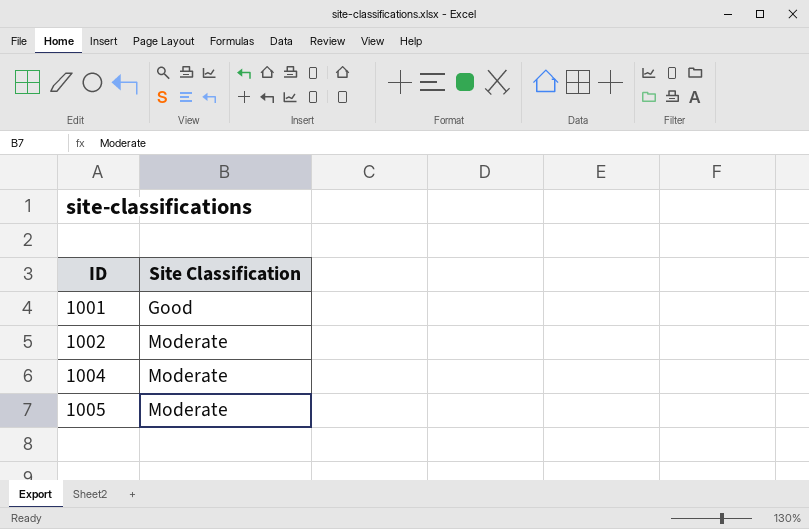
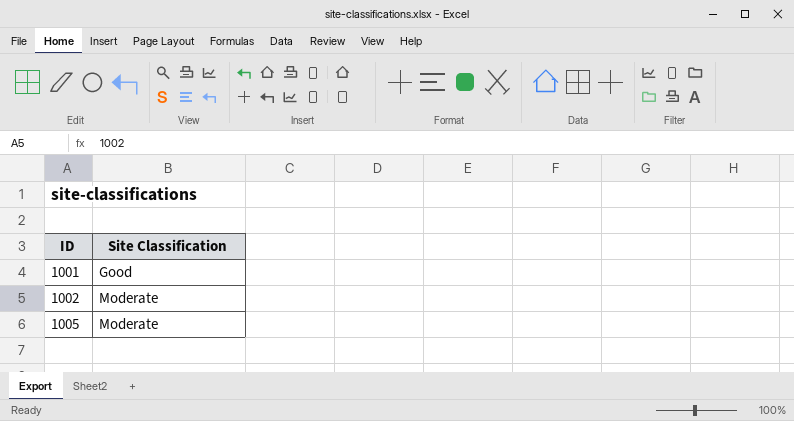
row 1004: Moderate -> none

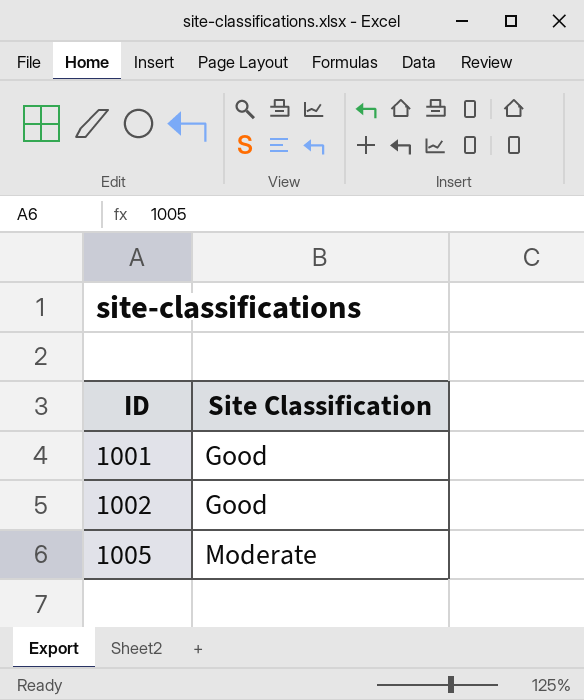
1002 | Site Classification: Moderate -> Good

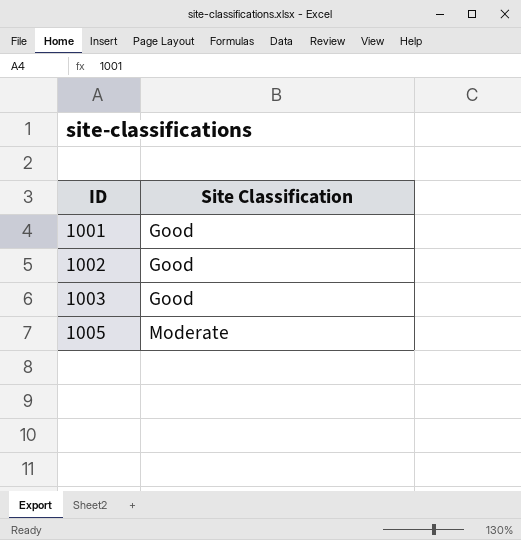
row 1003: none -> Good

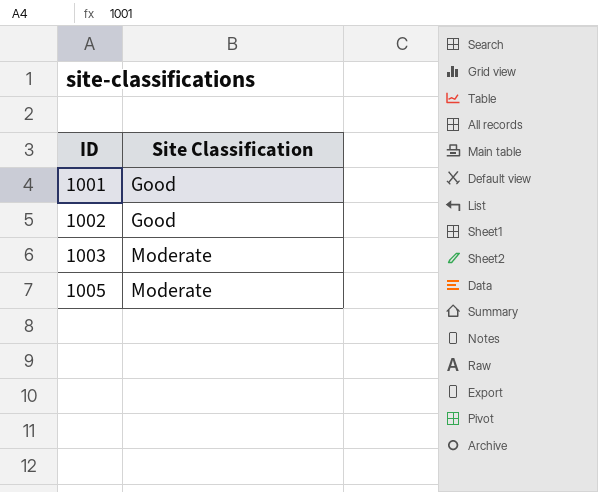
1003 | Site Classification: Good -> Moderate

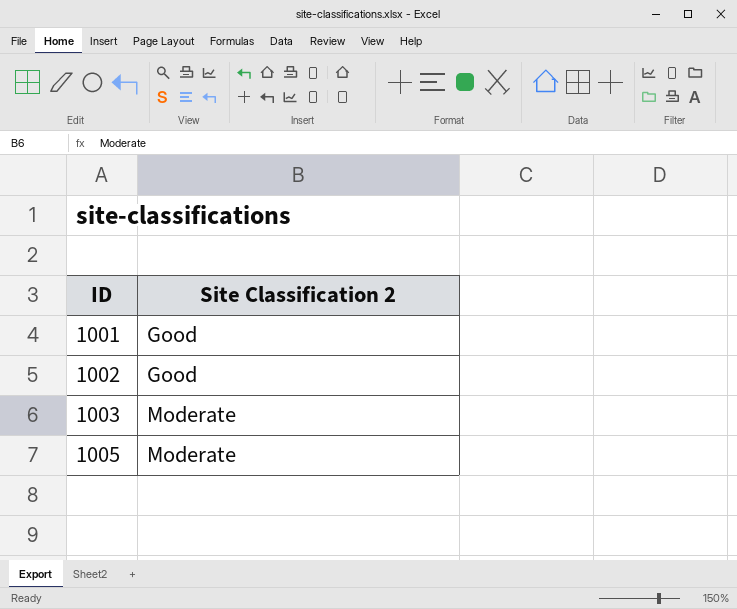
column name: Site Classification -> Site Classification 2

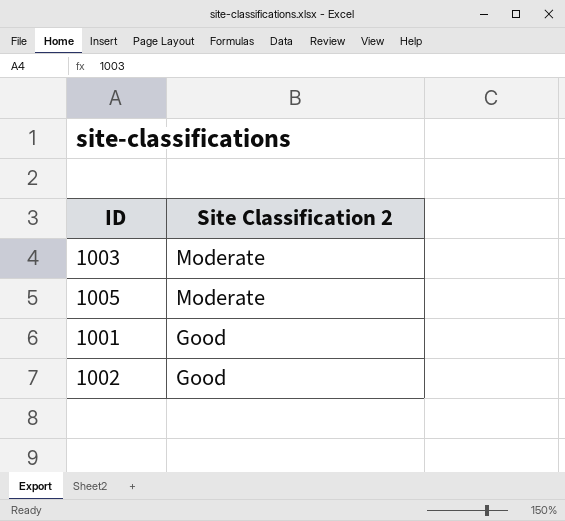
row order: ID ascending -> Site Classification 2 descending

